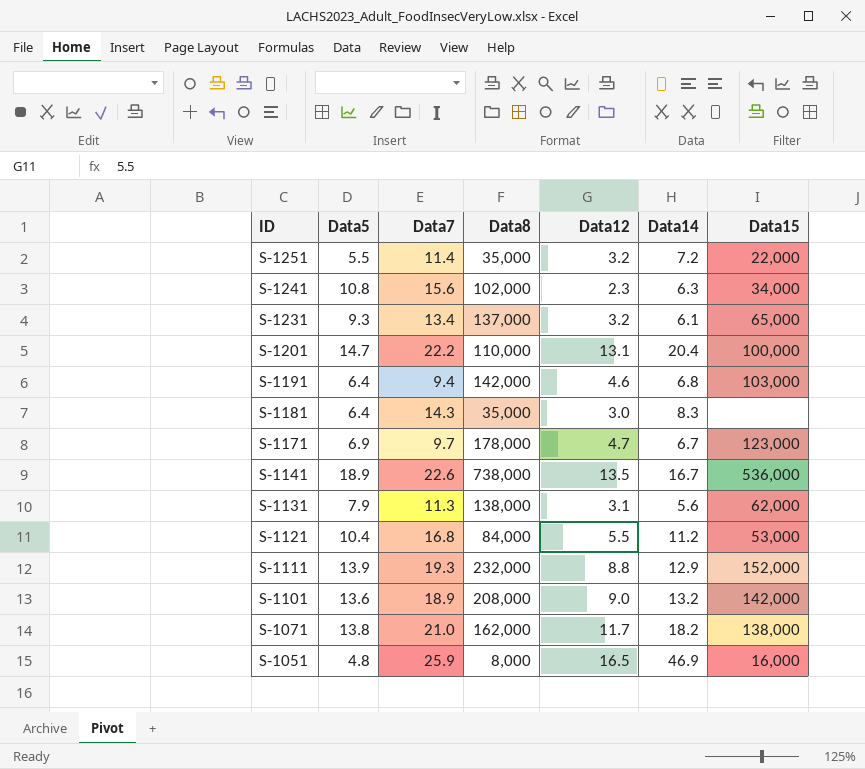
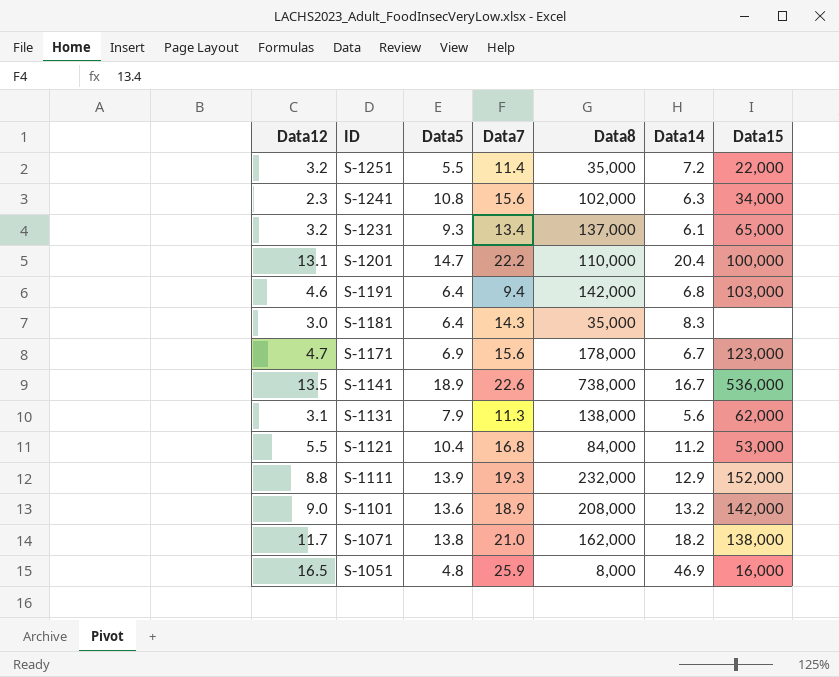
column Data12 | position: 5 -> 1
S-1171 | Data7: 9.7 -> 15.6

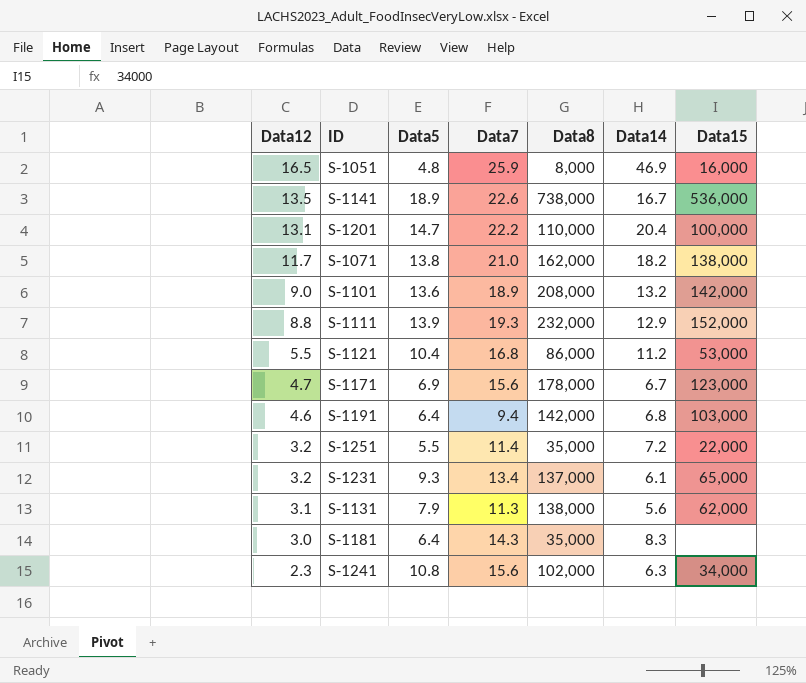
row order: ID descending -> Data12 descending
S-1121 | Data8: 84,000 -> 86,000

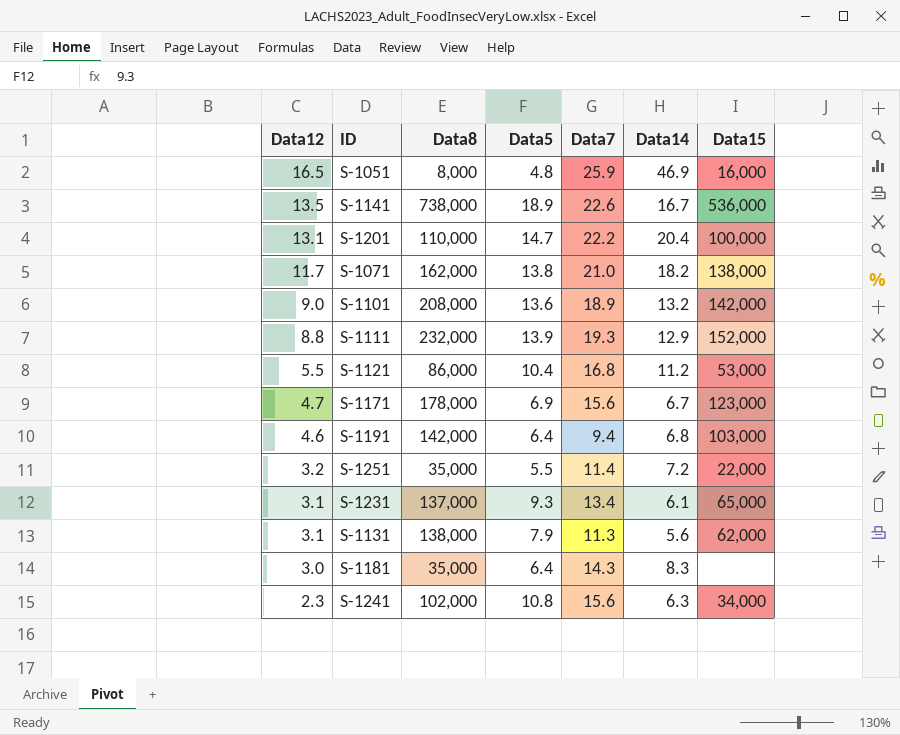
column Data8 | position: 5 -> 3
S-1231 | Data12: 3.2 -> 3.1

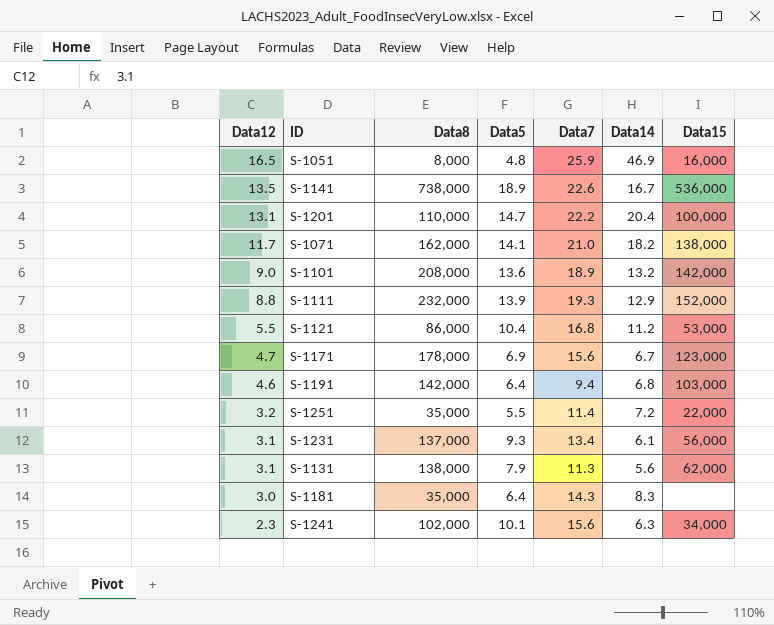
S-1071 | Data5: 13.8 -> 14.1
S-1231 | Data15: 65,000 -> 56,000
S-1241 | Data5: 10.8 -> 10.1

